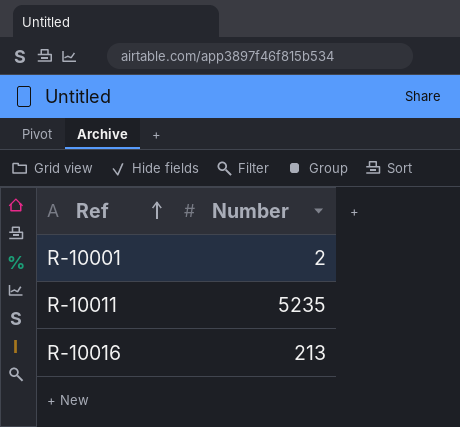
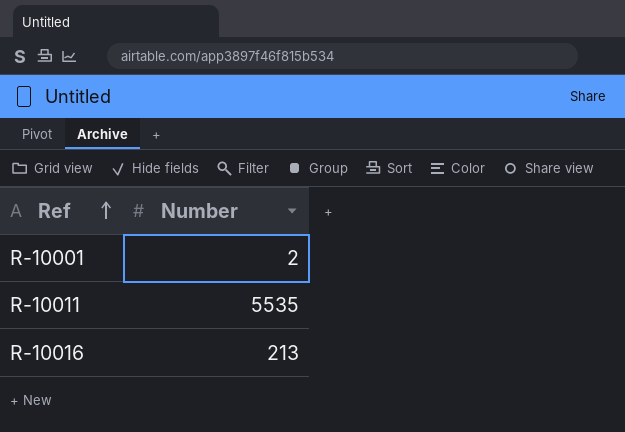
R-10011 | Number: 5235 -> 5535

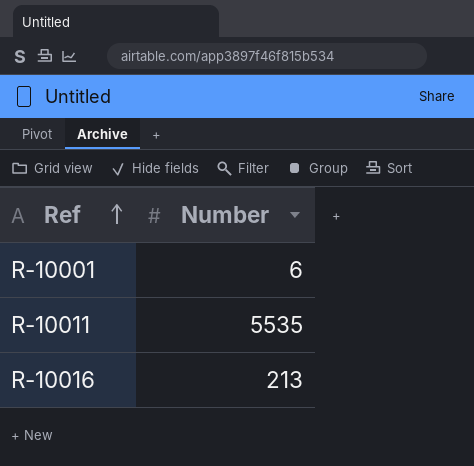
R-10001 | Number: 2 -> 6

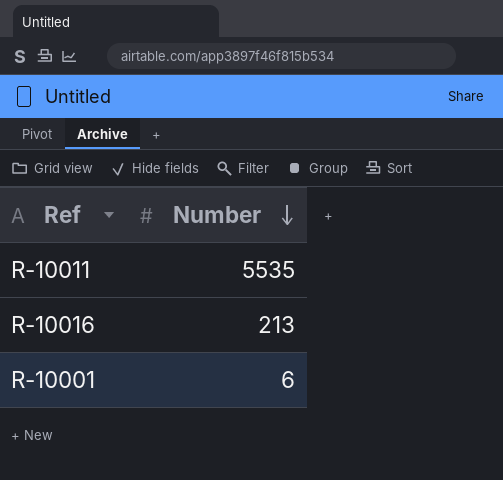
row order: Ref ascending -> Number descending

